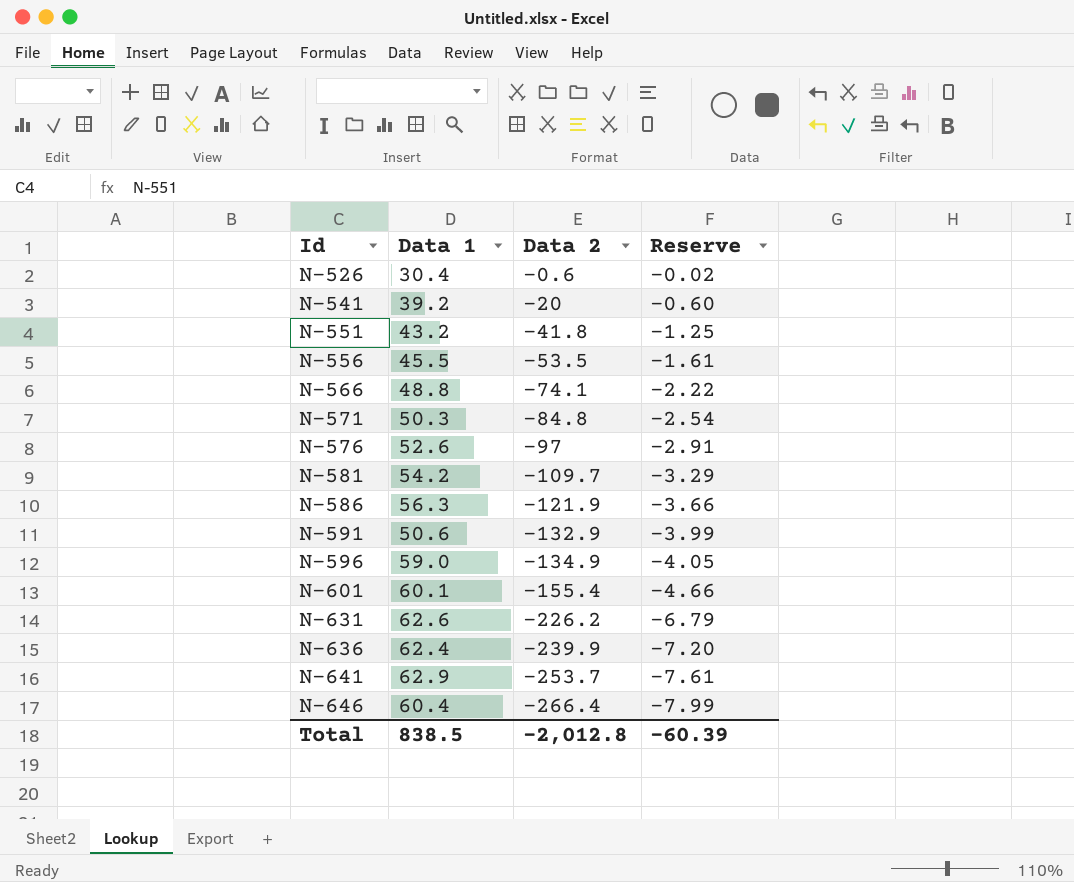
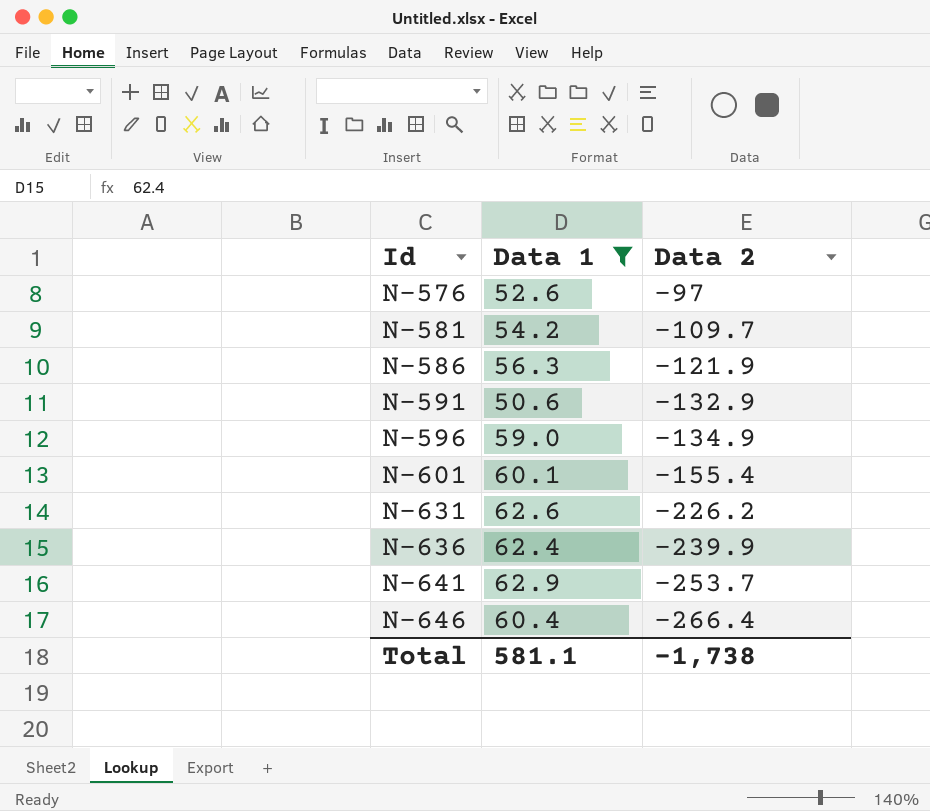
filter: none -> Data 1 >= 50.6
column Reserve | formula: [Data 2] * 0.03 -> none
Total | Data 1: 838.5 -> 581.1
Total | Data 2: -2,012.8 -> -1,738

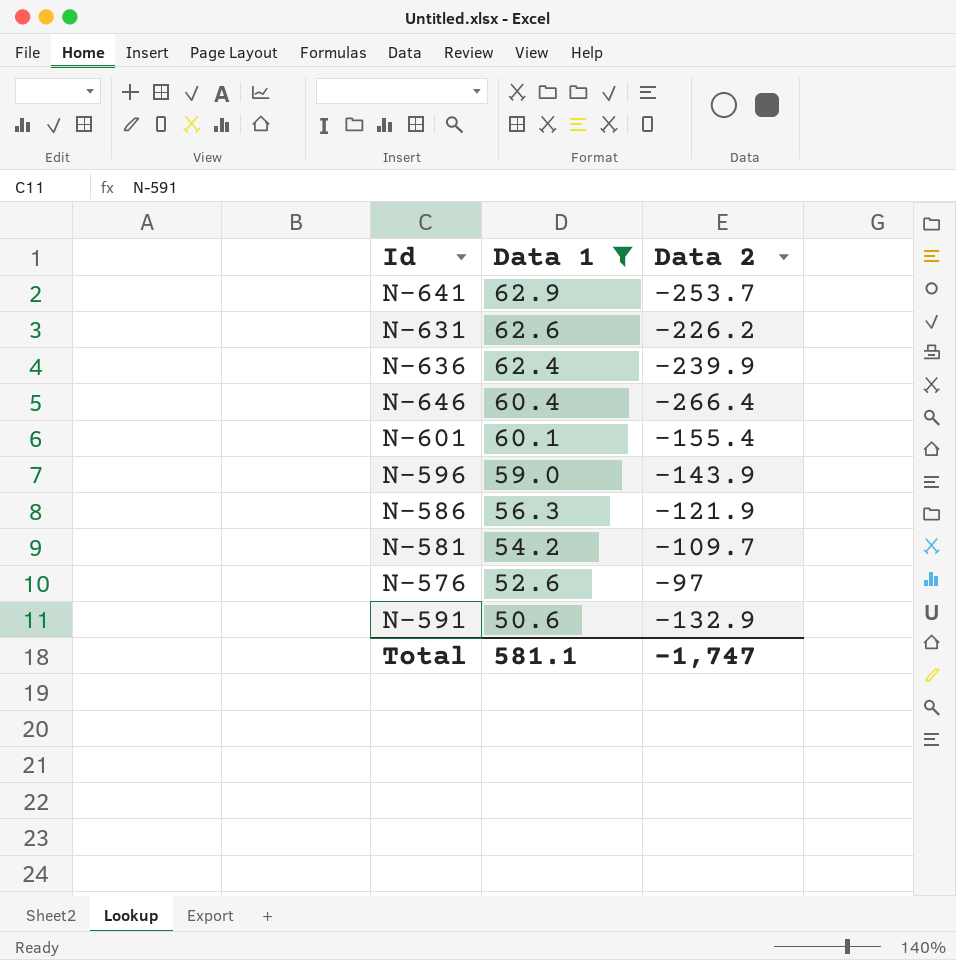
row order: Id ascending -> Data 1 descending
N-596 | Data 2: -134.9 -> -143.9
Total | Data 2: -1,738 -> -1,747

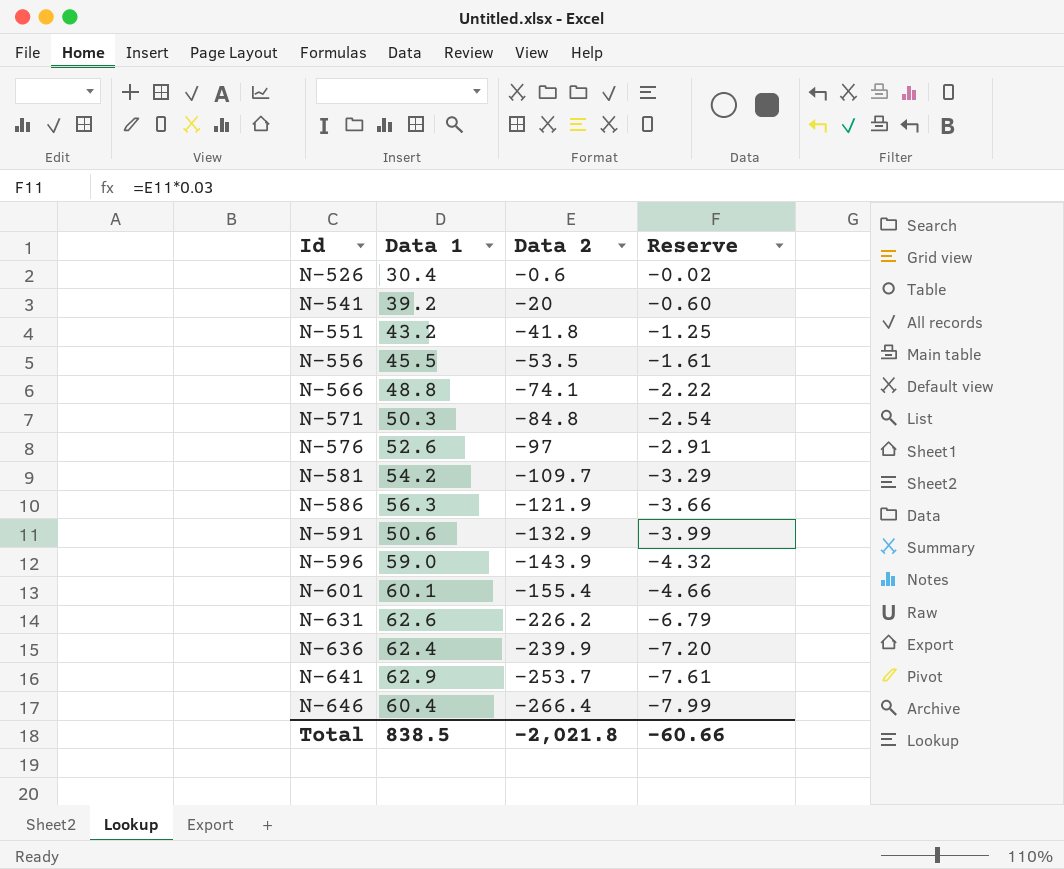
filter: Data 1 >= 50.6 -> none
row order: Data 1 descending -> Id ascending
column Reserve | formula: none -> [Data 2] * 0.03
Total | Data 1: 581.1 -> 838.5
Total | Data 2: -1,747 -> -2,021.8

